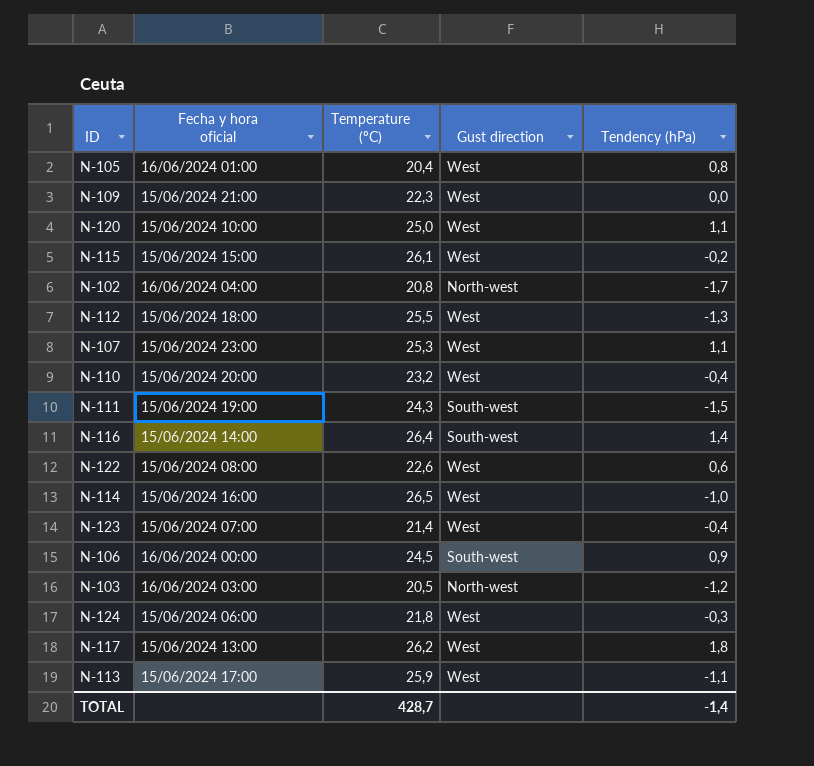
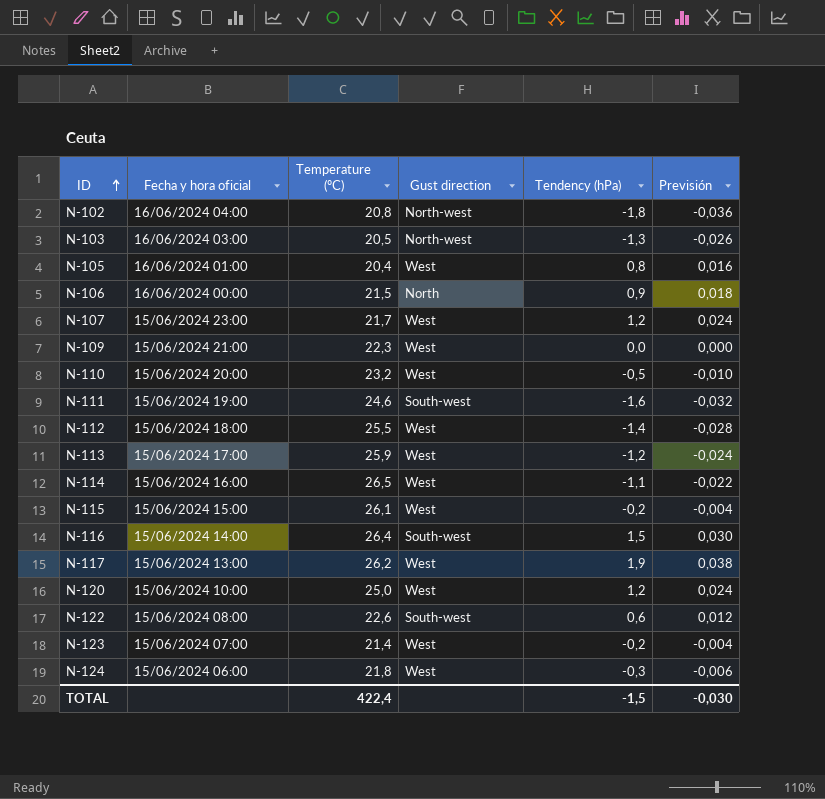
row order: none -> ID ascending
column Previsión | formula: none -> [Tendency (hPa)] * 0,02
N-102 | Tendency (hPa): -1,7 -> -1,8
N-103 | Tendency (hPa): -1,2 -> -1,3
N-106 | Temperature (ºC): 24,5 -> 21,5
N-106 | Gust direction: South-west -> North
N-107 | Temperature (ºC): 25,3 -> 21,7
N-107 | Tendency (hPa): 1,1 -> 1,2
N-110 | Tendency (hPa): -0,4 -> -0,5
N-111 | Temperature (ºC): 24,3 -> 24,6
N-111 | Tendency (hPa): -1,5 -> -1,6
N-112 | Tendency (hPa): -1,3 -> -1,4
N-113 | Tendency (hPa): -1,1 -> -1,2
N-114 | Tendency (hPa): -1,0 -> -1,1
N-116 | Tendency (hPa): 1,4 -> 1,5
N-117 | Tendency (hPa): 1,8 -> 1,9
N-120 | Tendency (hPa): 1,1 -> 1,2
N-122 | Gust direction: West -> South-west
N-123 | Tendency (hPa): -0,4 -> -0,2
TOTAL | Temperature (ºC): 428,7 -> 422,4
TOTAL | Tendency (hPa): -1,4 -> -1,5

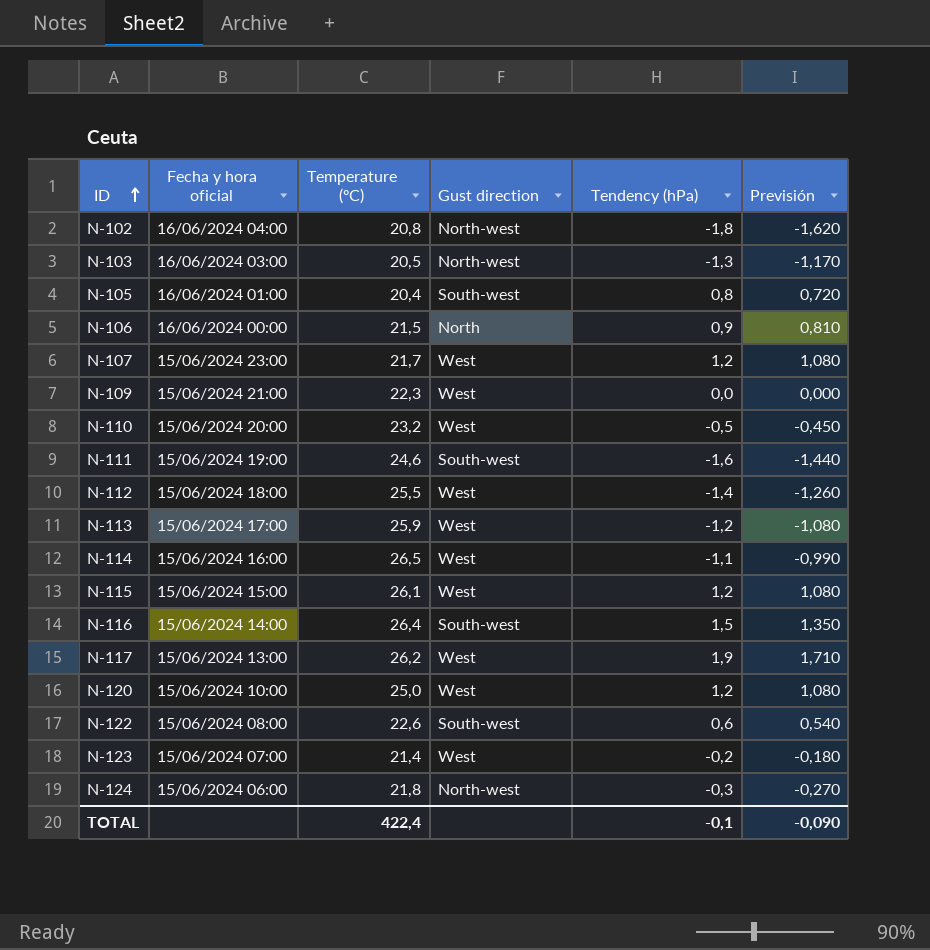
column Previsión | formula: [Tendency (hPa)] * 0,02 -> [Tendency (hPa)] * 0,9
N-105 | Gust direction: West -> South-west
N-115 | Tendency (hPa): -0,2 -> 1,2
N-124 | Gust direction: West -> North-west
TOTAL | Tendency (hPa): -1,5 -> -0,1
TOTAL | Previsión: -0,030 -> -0,090

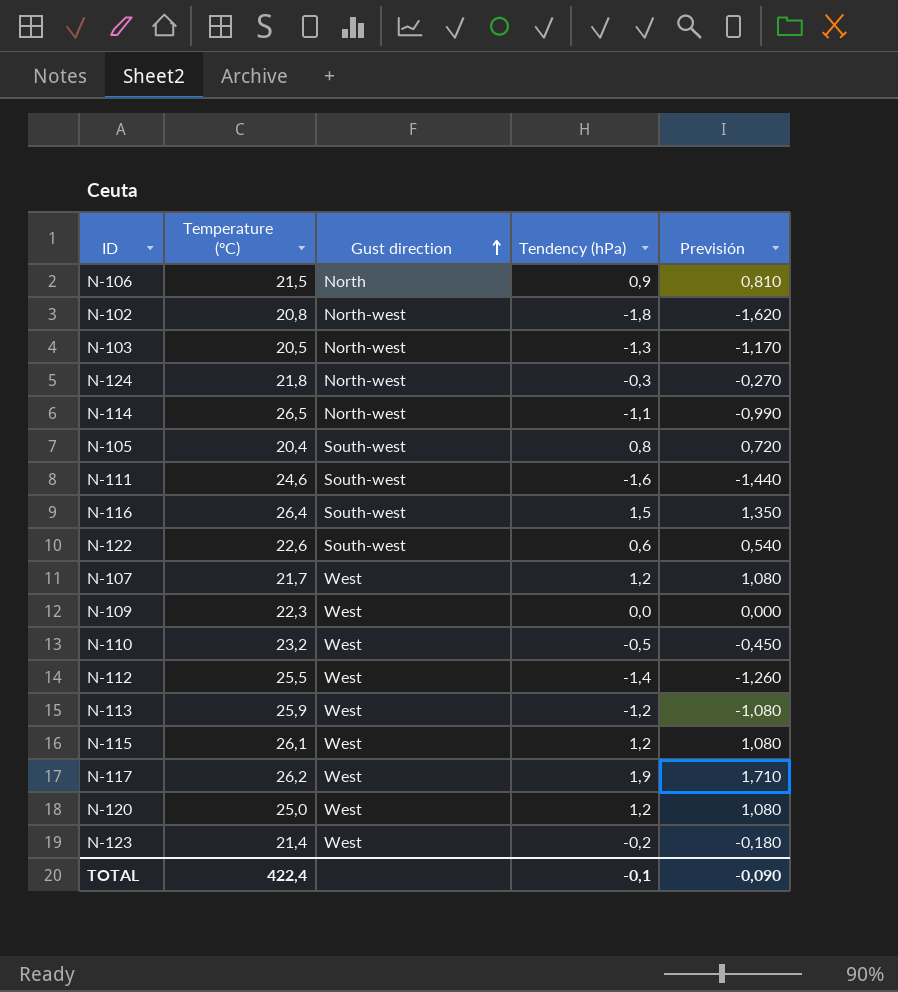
row order: ID ascending -> Gust direction ascending
column Fecha y hora oficial | position: 2 -> none
N-114 | Gust direction: West -> North-west

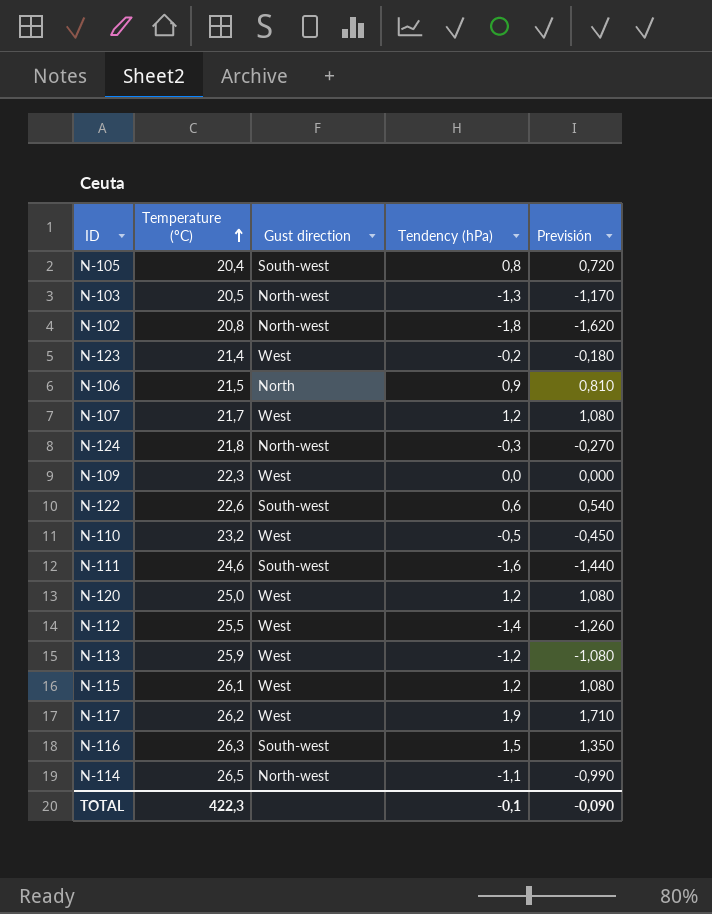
row order: Gust direction ascending -> Temperature (ºC) ascending
N-116 | Temperature (ºC): 26,4 -> 26,3
TOTAL | Temperature (ºC): 422,4 -> 422,3

